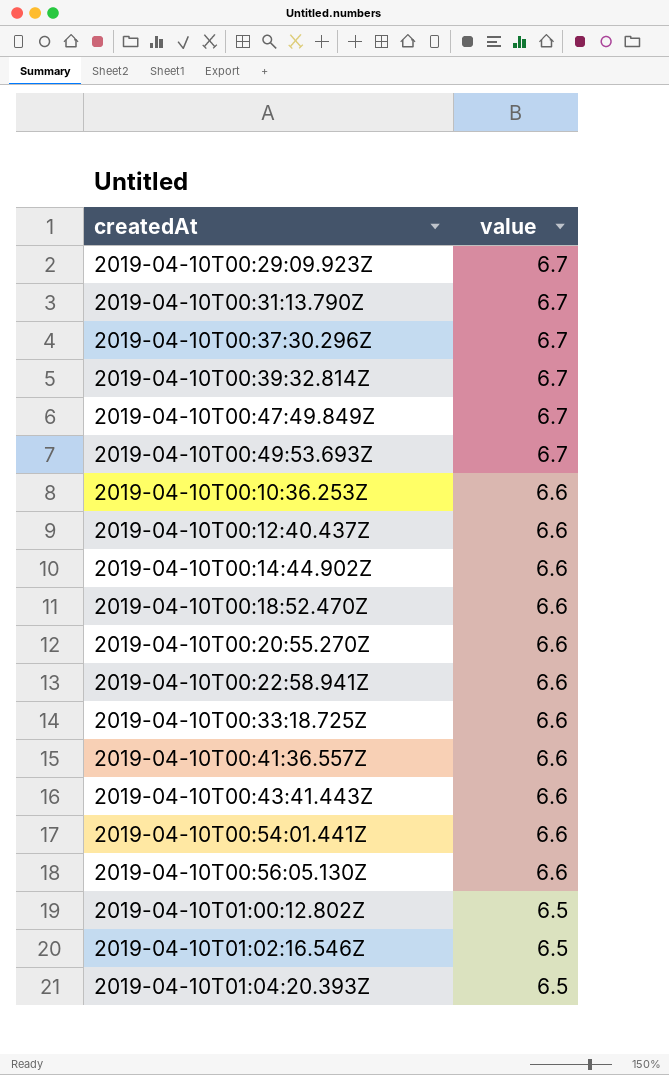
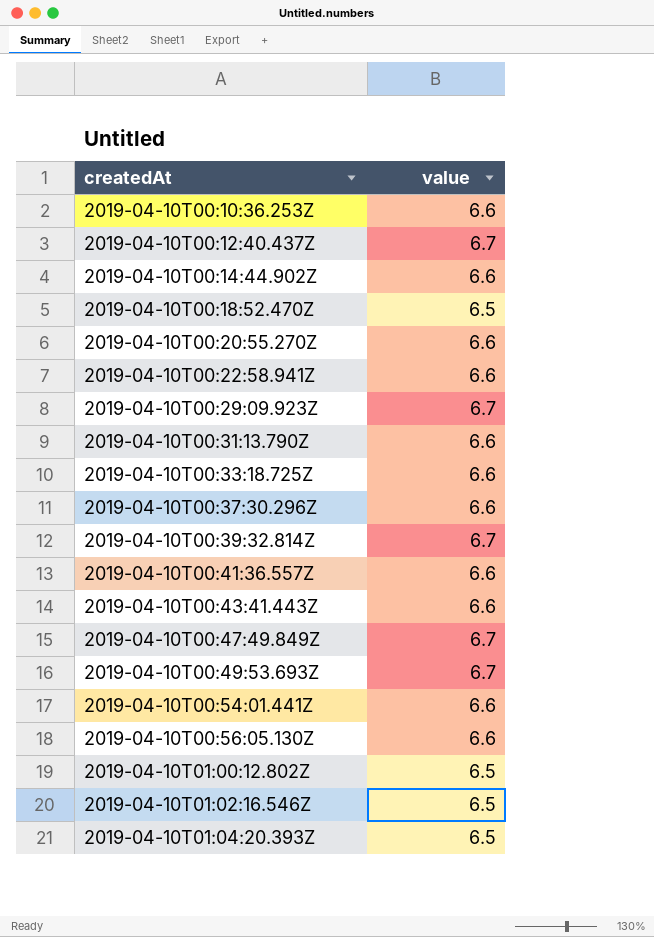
row order: value descending -> createdAt ascending
2019-04-10T00:12:40.437Z | value: 6.6 -> 6.7
2019-04-10T00:18:52.470Z | value: 6.6 -> 6.5
2019-04-10T00:31:13.790Z | value: 6.7 -> 6.6
2019-04-10T00:37:30.296Z | value: 6.7 -> 6.6

